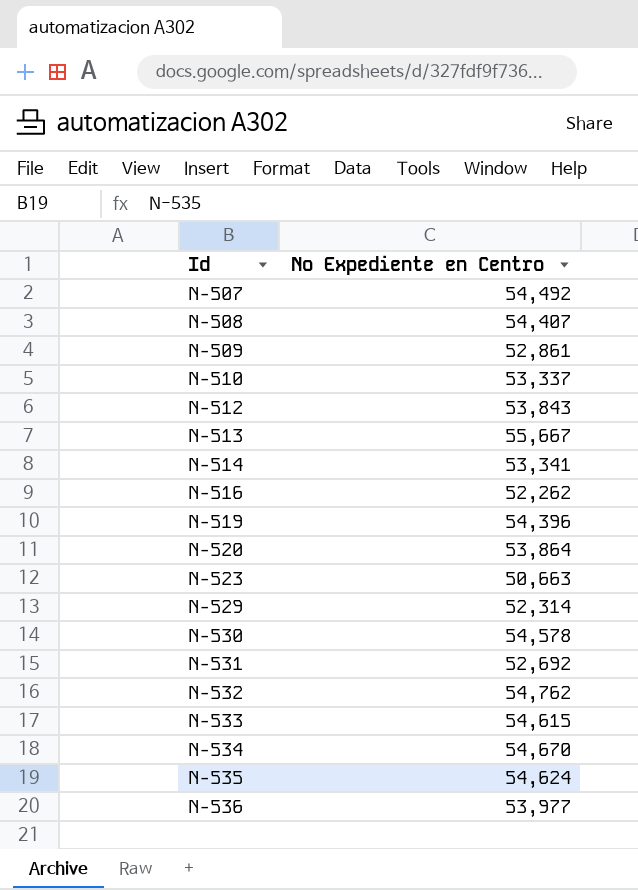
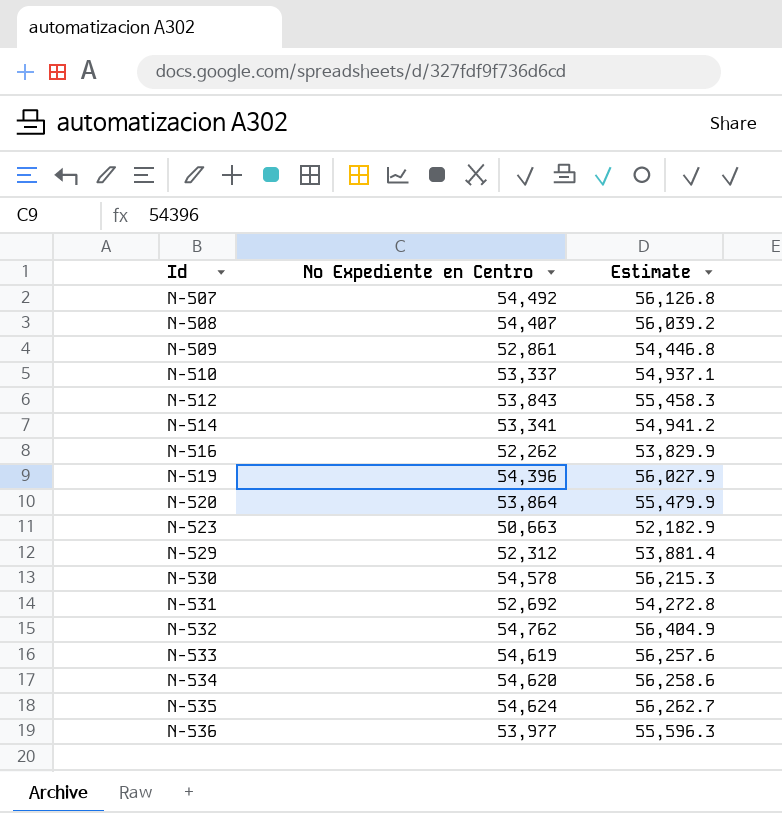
column Estimate | formula: none -> [Nº Expediente en Centro] * 1.03
row N-513: 55,667 -> none
N-529 | Nº Expediente en Centro: 52,314 -> 52,312
N-533 | Nº Expediente en Centro: 54,615 -> 54,619
N-534 | Nº Expediente en Centro: 54,670 -> 54,620

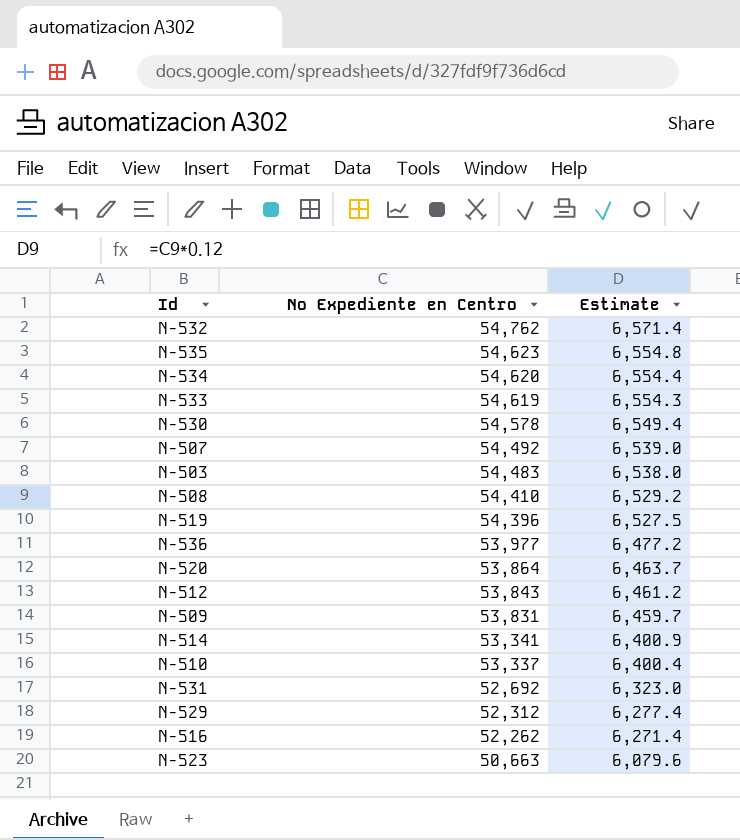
row order: Id ascending -> Nº Expediente en Centro descending
column Estimate | formula: [Nº Expediente en Centro] * 1.03 -> [Nº Expediente en Centro] * 0.12
N-535 | Nº Expediente en Centro: 54,624 -> 54,623
row N-503: none -> 54,483 | 6,538.0
N-508 | Nº Expediente en Centro: 54,407 -> 54,410
N-509 | Nº Expediente en Centro: 52,861 -> 53,831

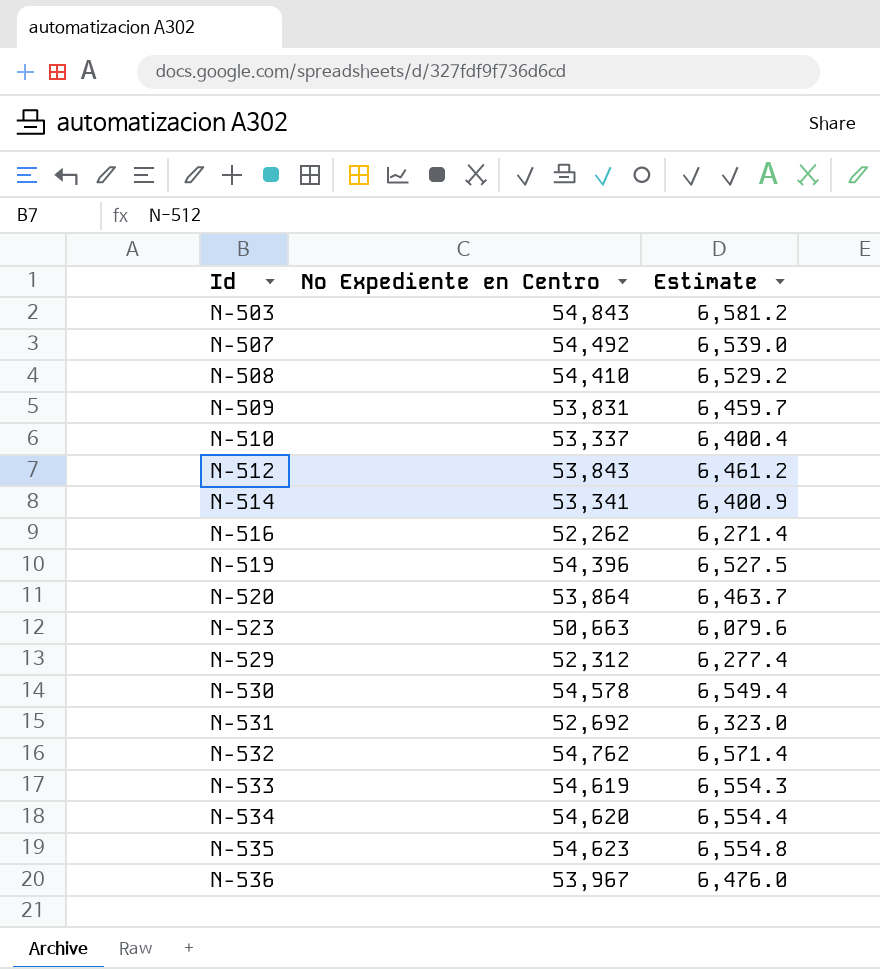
row order: Nº Expediente en Centro descending -> Id ascending
N-503 | Nº Expediente en Centro: 54,483 -> 54,843
N-503 | Estimate: 6,538.0 -> 6,581.2
N-536 | Nº Expediente en Centro: 53,977 -> 53,967
N-536 | Estimate: 6,477.2 -> 6,476.0

